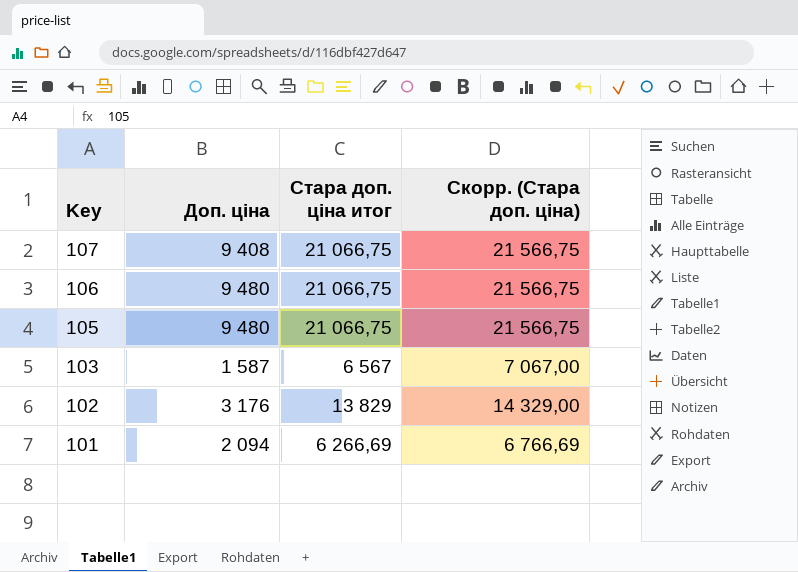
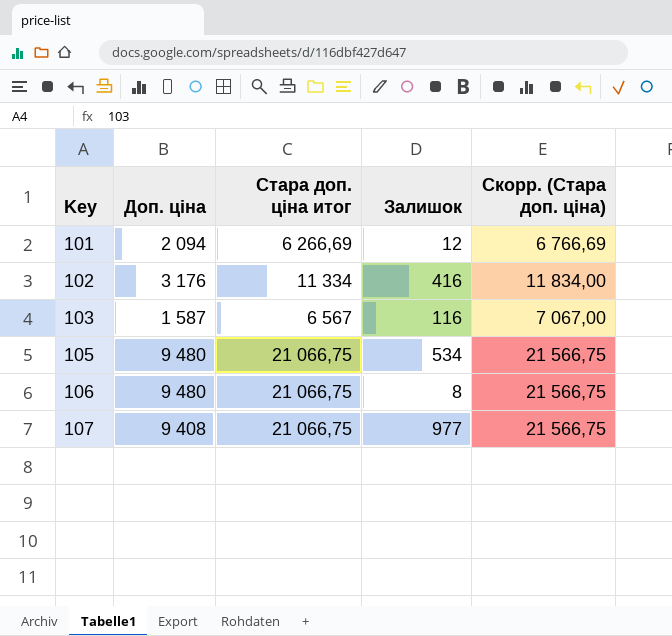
row order: Key descending -> Key ascending
column Залишок | position: none -> 4
102 | Стара доп. ціна итог: 13 829 -> 11 334
102 | Скорр. (Стара доп. ціна): 14 329,00 -> 11 834,00

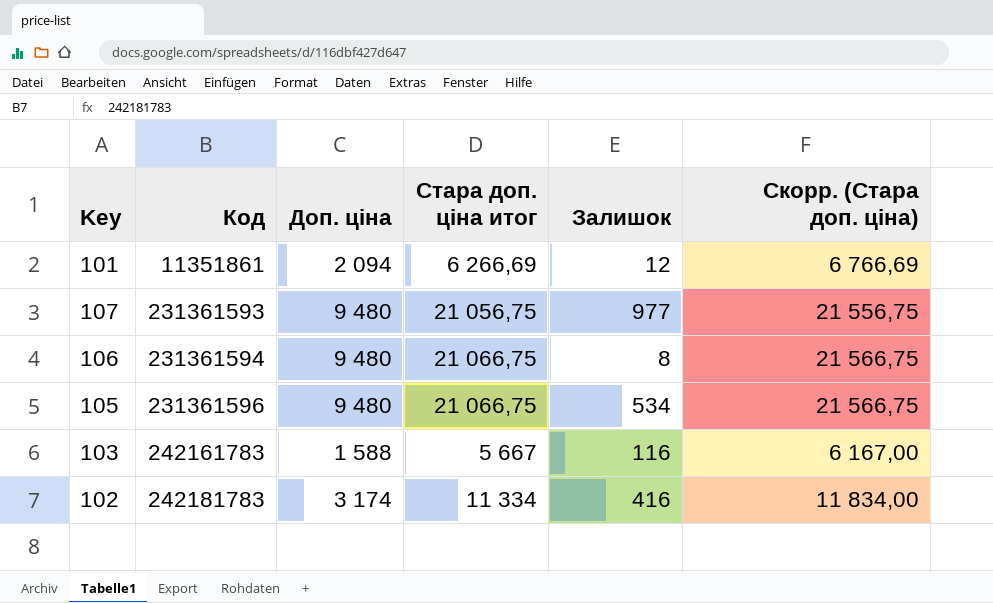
row order: Key ascending -> Код ascending
column Код | position: none -> 2
107 | Доп. ціна: 9 408 -> 9 480
107 | Стара доп. ціна итог: 21 066,75 -> 21 056,75
107 | Скорр. (Стара доп. ціна): 21 566,75 -> 21 556,75
103 | Доп. ціна: 1 587 -> 1 588
103 | Стара доп. ціна итог: 6 567 -> 5 667
103 | Скорр. (Стара доп. ціна): 7 067,00 -> 6 167,00
102 | Доп. ціна: 3 176 -> 3 174

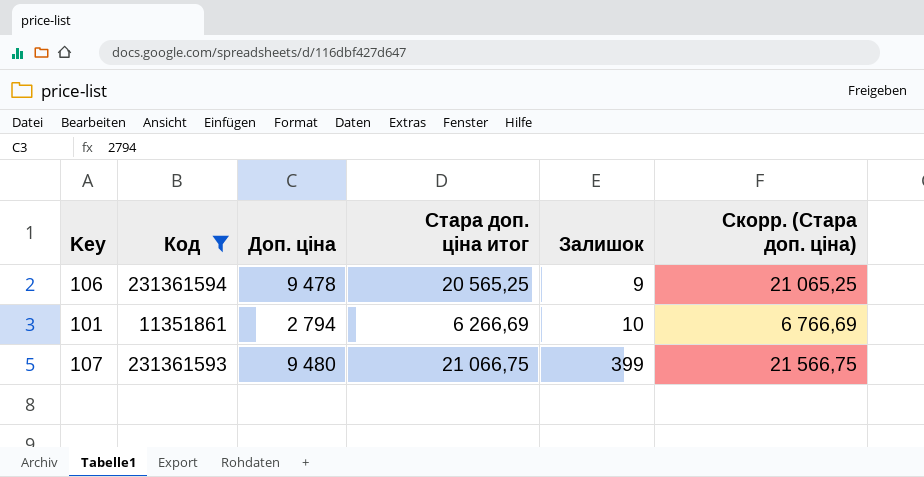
filter: none -> Код <= 231361594
row order: Код ascending -> Залишок ascending
106 | Доп. ціна: 9 480 -> 9 478
106 | Стара доп. ціна итог: 21 066,75 -> 20 565,25
106 | Залишок: 8 -> 9
106 | Скорр. (Стара доп. ціна): 21 566,75 -> 21 065,25
101 | Доп. ціна: 2 094 -> 2 794
101 | Залишок: 12 -> 10
107 | Стара доп. ціна итог: 21 056,75 -> 21 066,75
107 | Залишок: 977 -> 399
107 | Скорр. (Стара доп. ціна): 21 556,75 -> 21 566,75

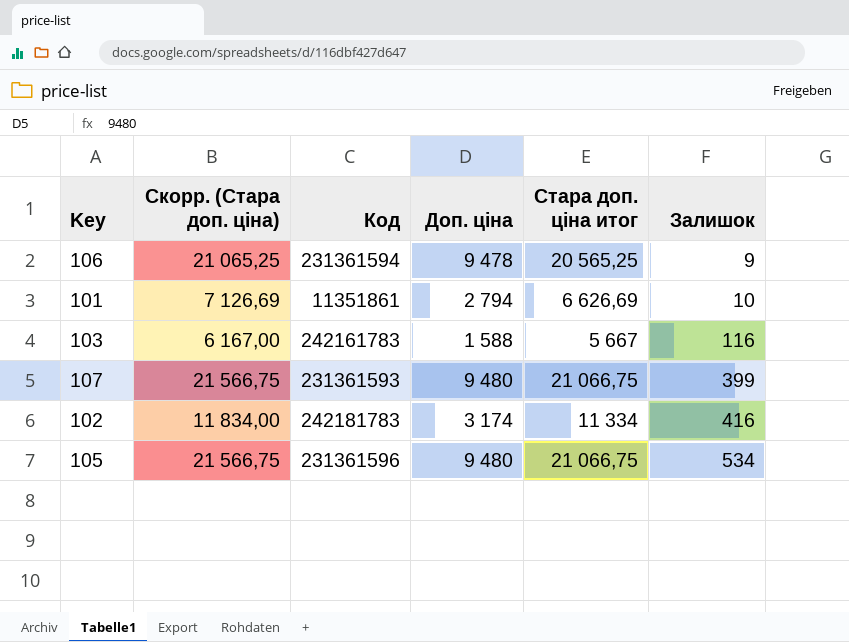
filter: Код <= 231361594 -> none
column Скорр. (Стара доп. ціна) | position: 6 -> 2
101 | Скорр. (Стара доп. ціна): 6 766,69 -> 7 126,69
101 | Стара доп. ціна итог: 6 266,69 -> 6 626,69

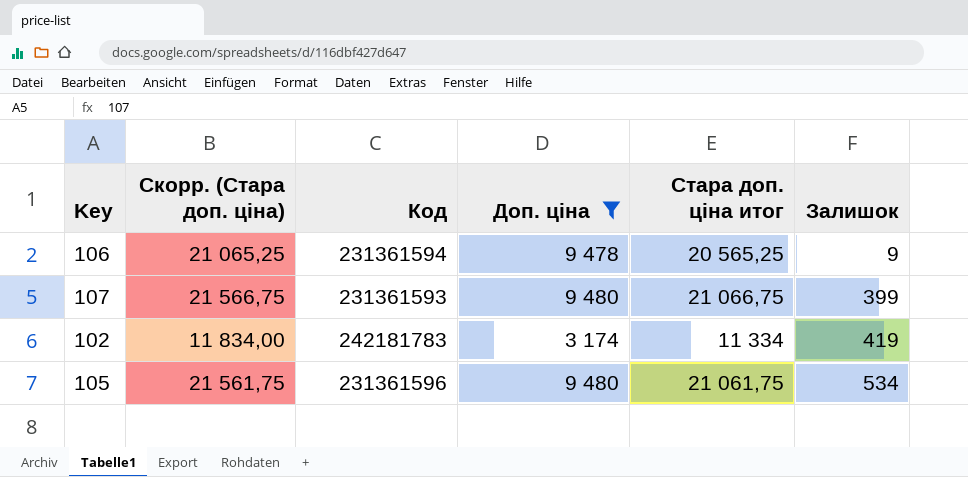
filter: none -> Доп. ціна >= 3 174
102 | Залишок: 416 -> 419
105 | Скорр. (Стара доп. ціна): 21 566,75 -> 21 561,75
105 | Стара доп. ціна итог: 21 066,75 -> 21 061,75

